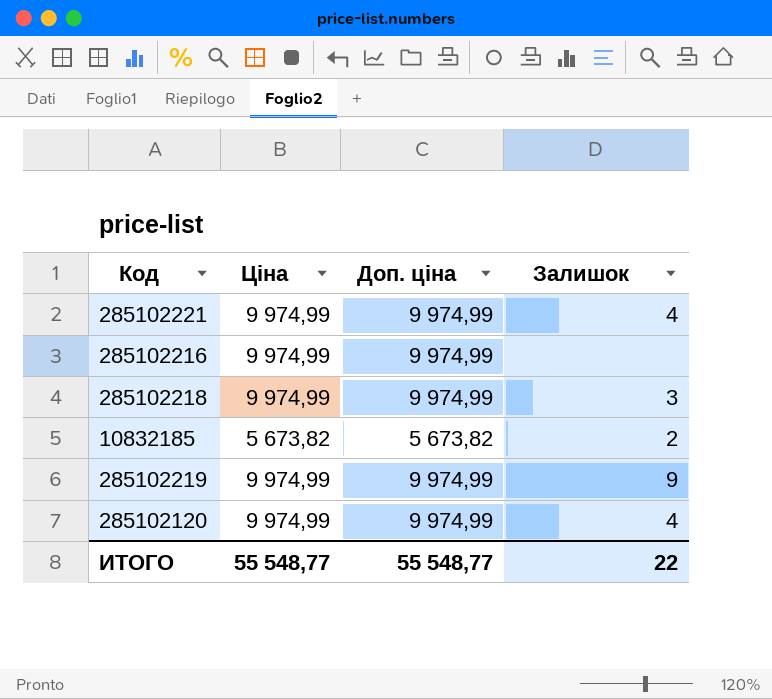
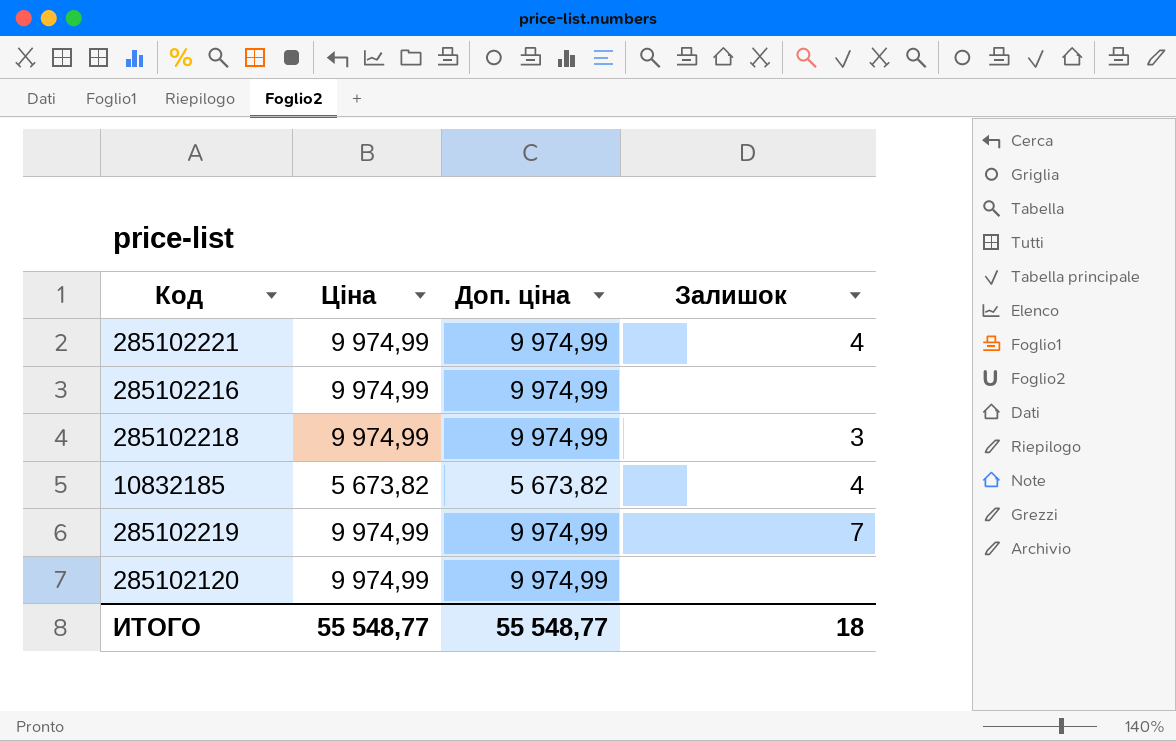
10832185 | Залишок: 2 -> 4
285102219 | Залишок: 9 -> 7
285102120 | Залишок: 4 -> none
ИТОГО | Залишок: 22 -> 18

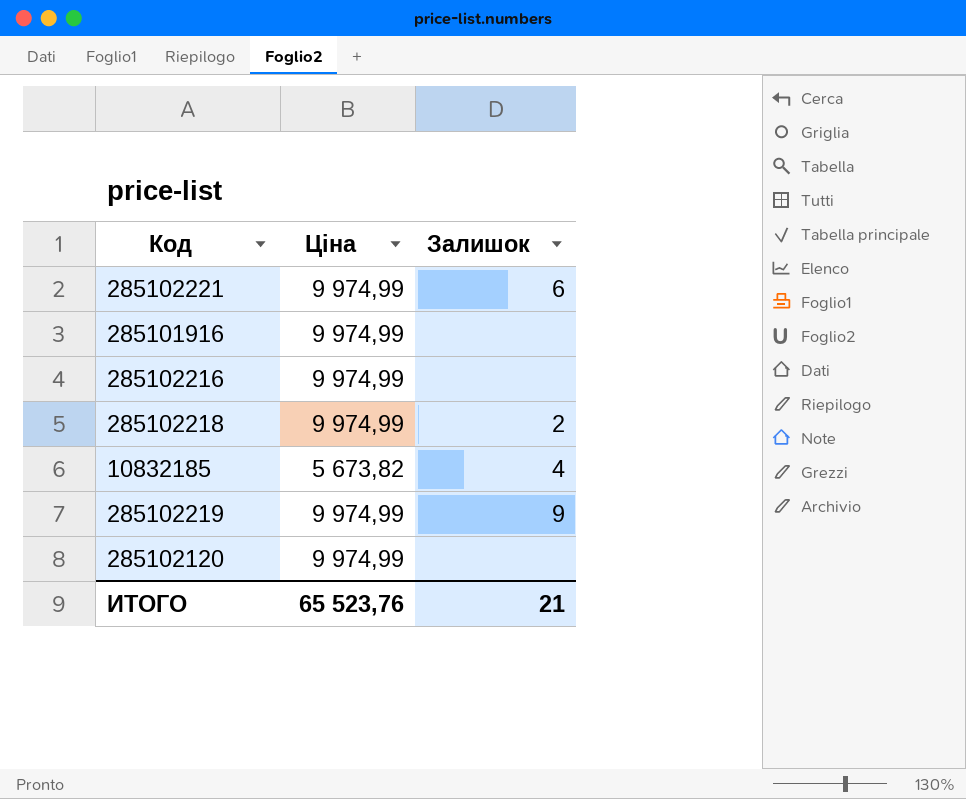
column Доп. ціна | position: 3 -> none
285102221 | Залишок: 4 -> 6
row 285101916: none -> 9 974,99 | none
285102218 | Залишок: 3 -> 2
285102219 | Залишок: 7 -> 9
ИТОГО | Ціна: 55 548,77 -> 65 523,76
ИТОГО | Залишок: 18 -> 21

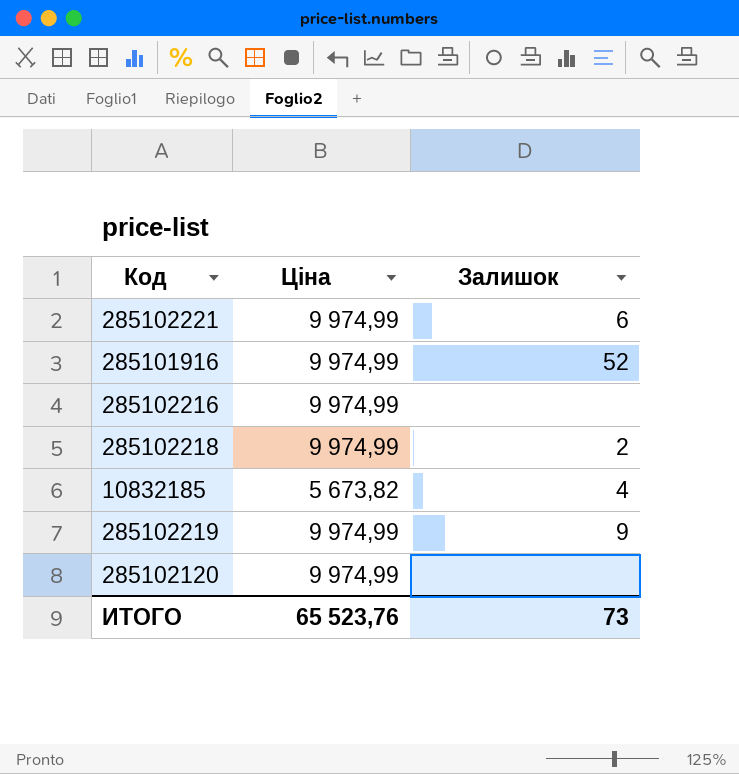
285101916 | Залишок: none -> 52
ИТОГО | Залишок: 21 -> 73

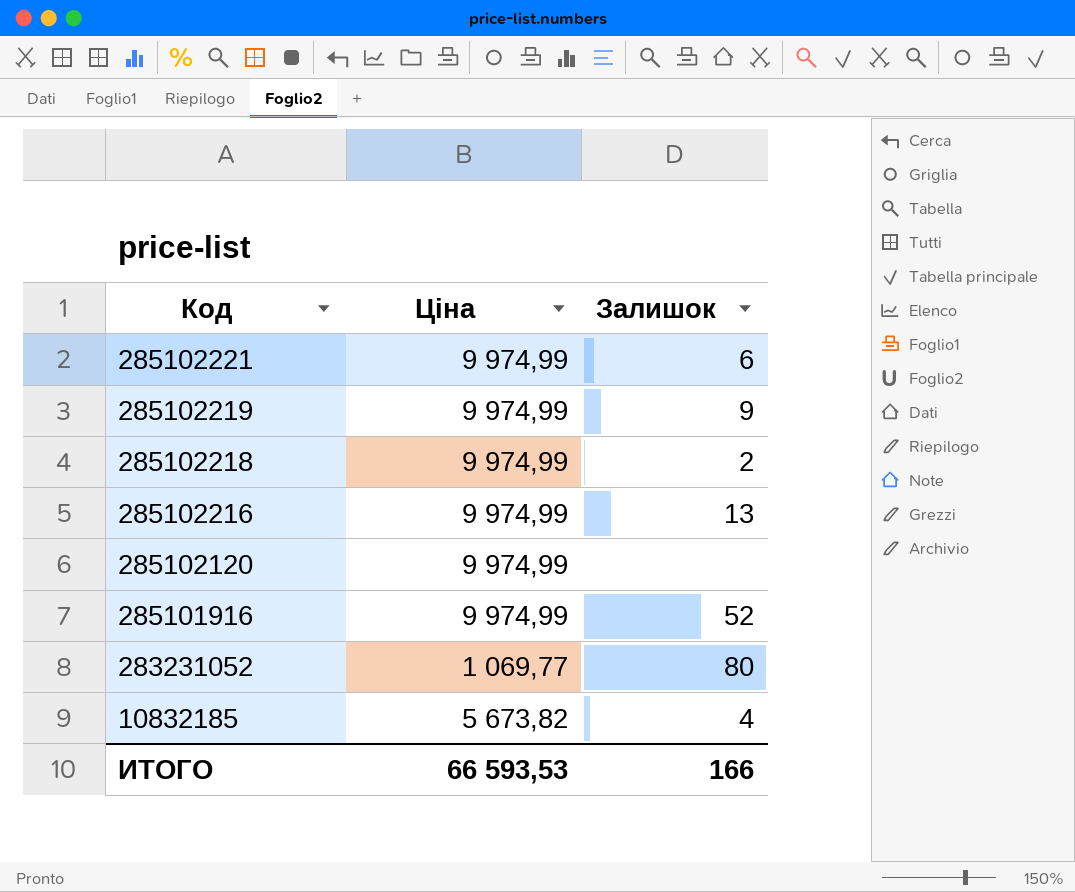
row order: none -> Код descending
285102216 | Залишок: none -> 13
row 283231052: none -> 1 069,77 | 80
ИТОГО | Ціна: 65 523,76 -> 66 593,53
ИТОГО | Залишок: 73 -> 166

